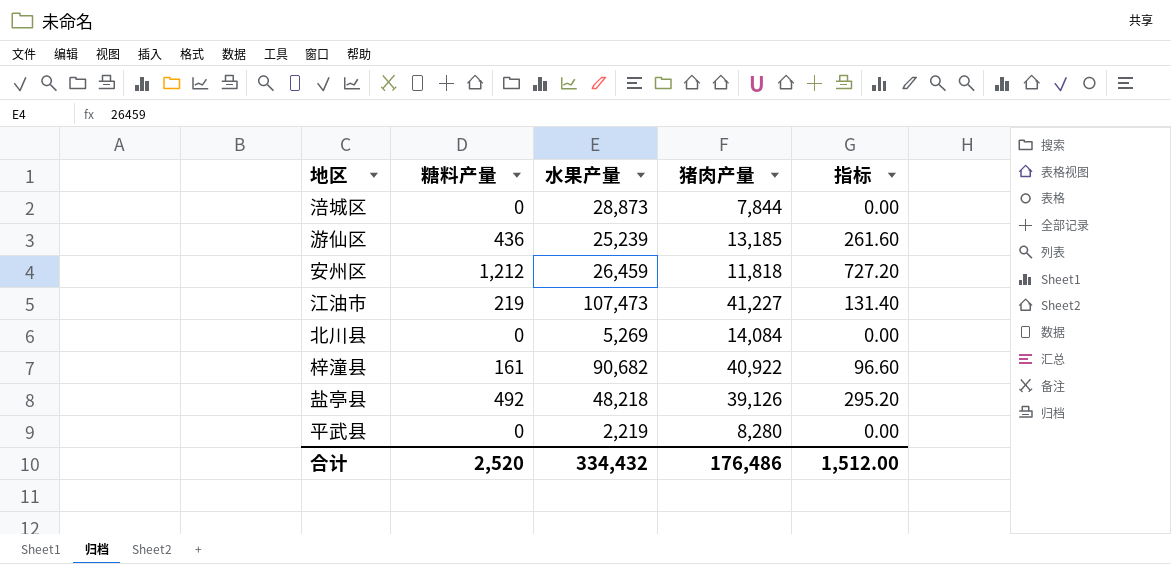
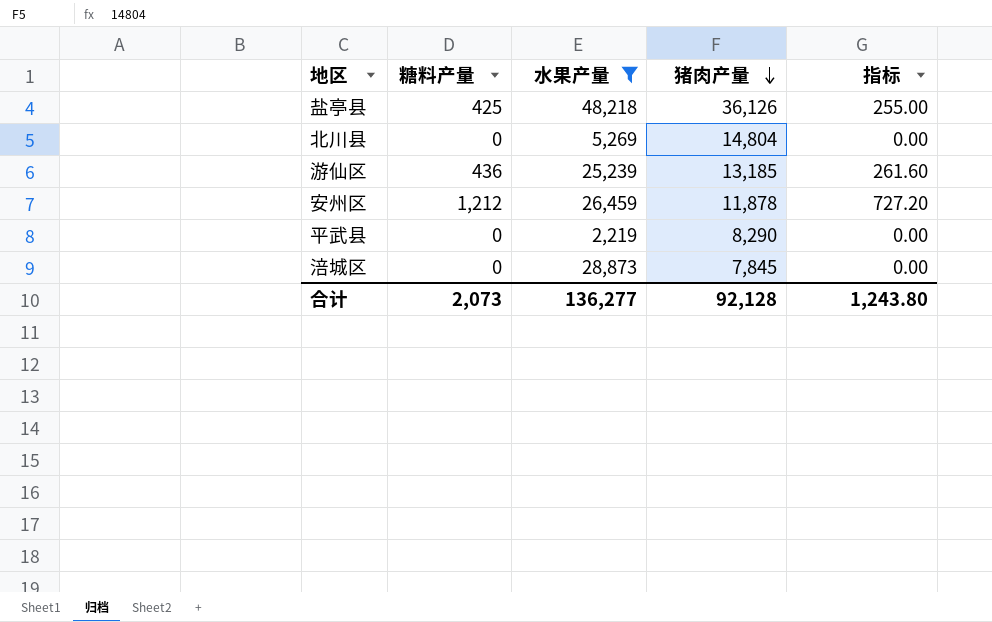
filter: none -> 水果产量 <= 48,218
row order: none -> 猪肉产量 descending
盐亭县 | 糖料产量: 492 -> 425
盐亭县 | 猪肉产量: 39,126 -> 36,126
盐亭县 | 指标: 295.20 -> 255.00
北川县 | 猪肉产量: 14,084 -> 14,804
安州区 | 猪肉产量: 11,818 -> 11,878
平武县 | 猪肉产量: 8,280 -> 8,290
涪城区 | 猪肉产量: 7,844 -> 7,845
合计 | 糖料产量: 2,520 -> 2,073
合计 | 水果产量: 334,432 -> 136,277
合计 | 猪肉产量: 176,486 -> 92,128
合计 | 指标: 1,512.00 -> 1,243.80

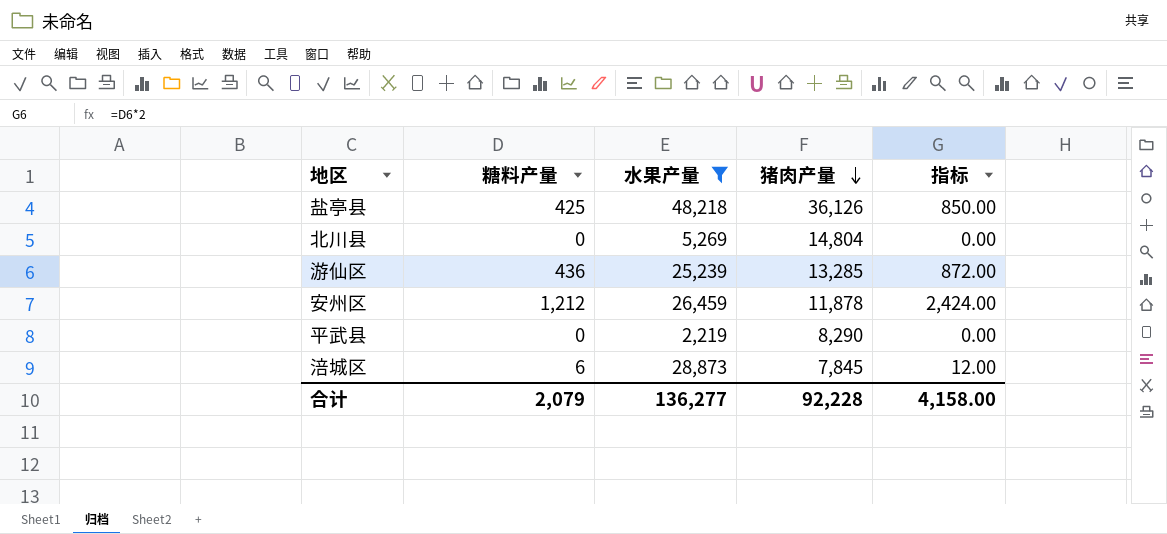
column 指标 | formula: [糖料产量] * 0.6 -> [糖料产量] * 2
游仙区 | 猪肉产量: 13,185 -> 13,285
涪城区 | 糖料产量: 0 -> 6
合计 | 糖料产量: 2,073 -> 2,079
合计 | 猪肉产量: 92,128 -> 92,228
合计 | 指标: 1,243.80 -> 4,158.00

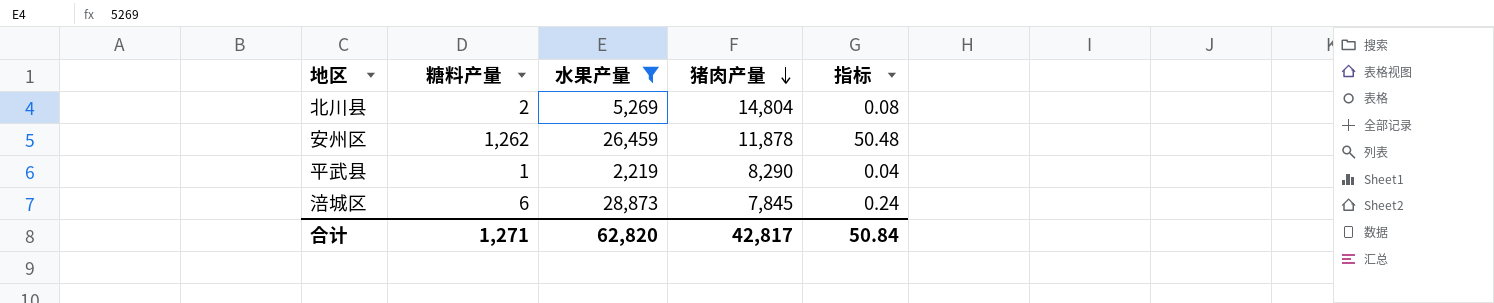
column 指标 | formula: [糖料产量] * 2 -> [糖料产量] * 0.04
row 盐亭县: 425 | 48,218 | 36,126 | 850.00 -> none
row 游仙区: 436 | 25,239 | 13,285 | 872.00 -> none
北川县 | 糖料产量: 0 -> 2
安州区 | 糖料产量: 1,212 -> 1,262
平武县 | 糖料产量: 0 -> 1
合计 | 糖料产量: 2,079 -> 1,271
合计 | 水果产量: 136,277 -> 62,820
合计 | 猪肉产量: 92,228 -> 42,817
合计 | 指标: 4,158.00 -> 50.84

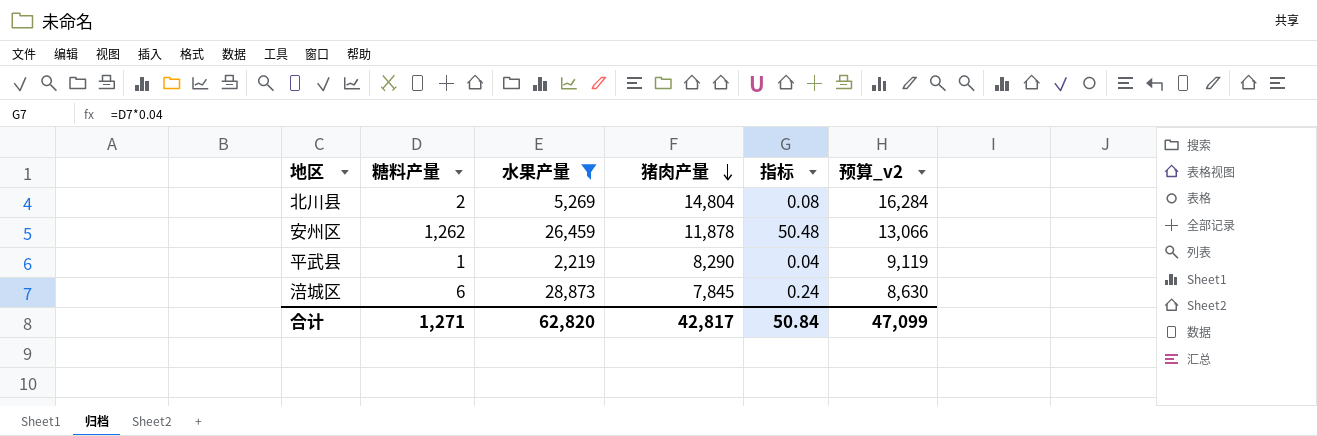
column 预算_v2 | formula: none -> [猪肉产量] * 1.1

